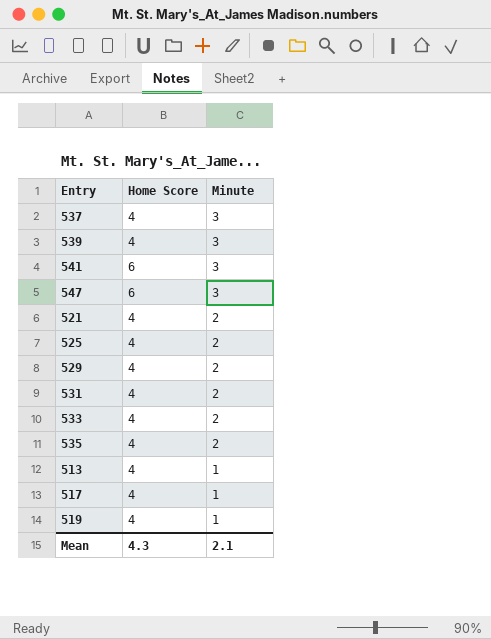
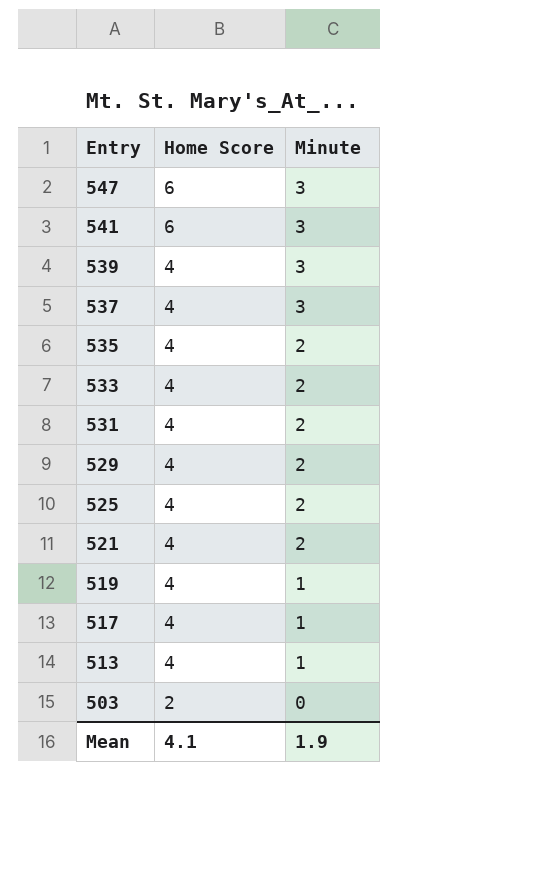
row order: Minute descending -> Entry descending
row 503: none -> 2 | 0
Mean | Home Score: 4.3 -> 4.1
Mean | Minute: 2.1 -> 1.9

